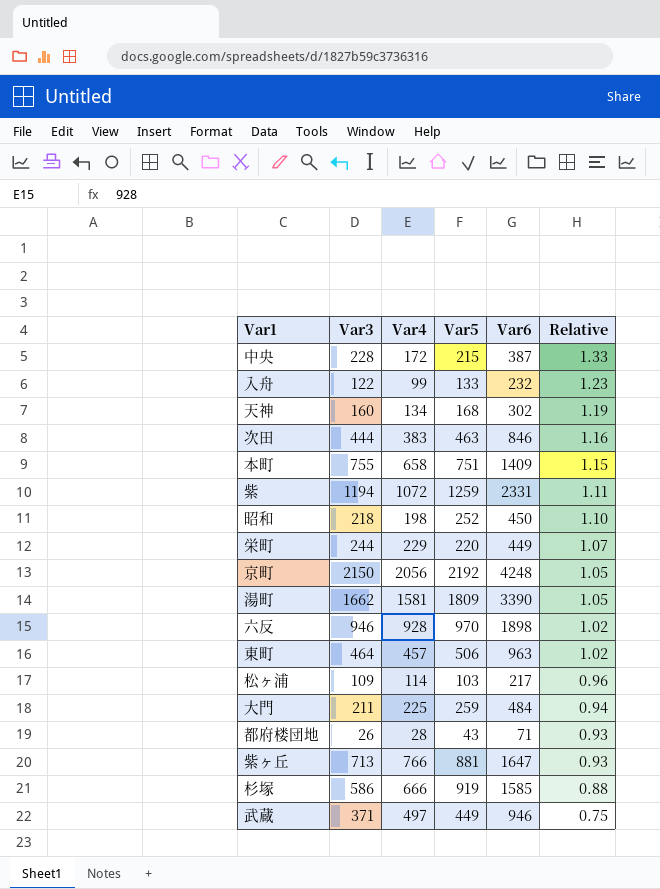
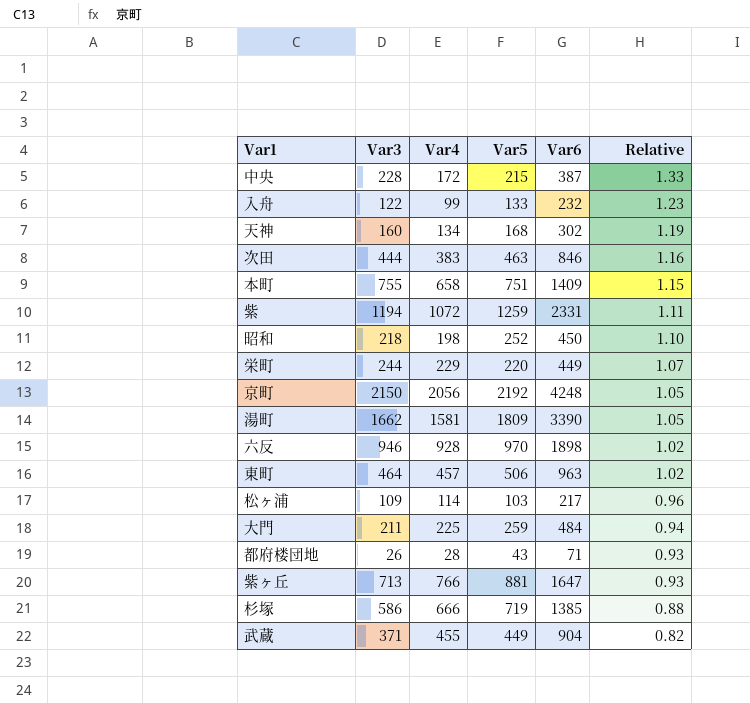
杉塚 | Var5: 919 -> 719
杉塚 | Var6: 1585 -> 1385
武蔵 | Var4: 497 -> 455
武蔵 | Var6: 946 -> 904
武蔵 | Relative: 0.75 -> 0.82

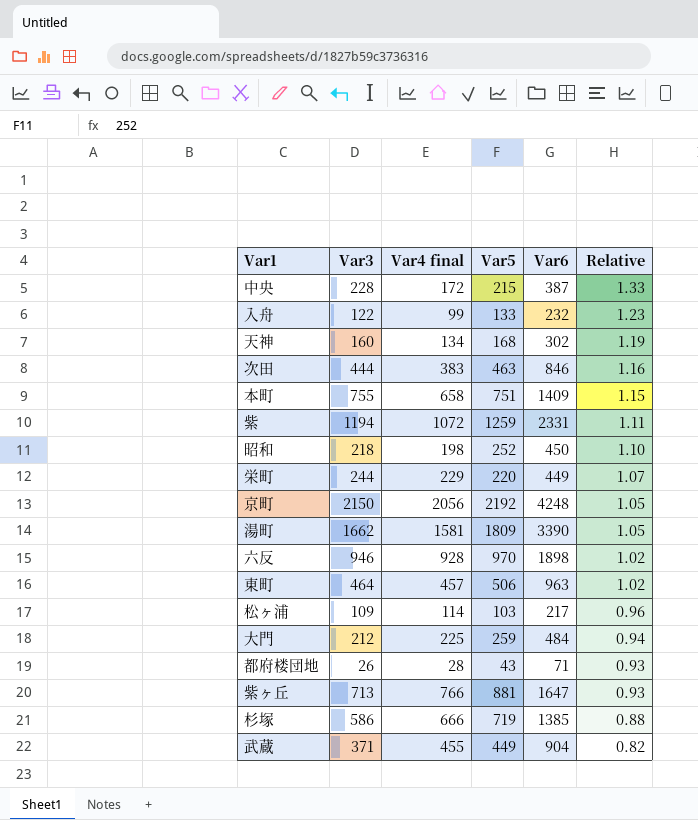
column name: Var4 -> Var4 final
大門 | Var3: 211 -> 212

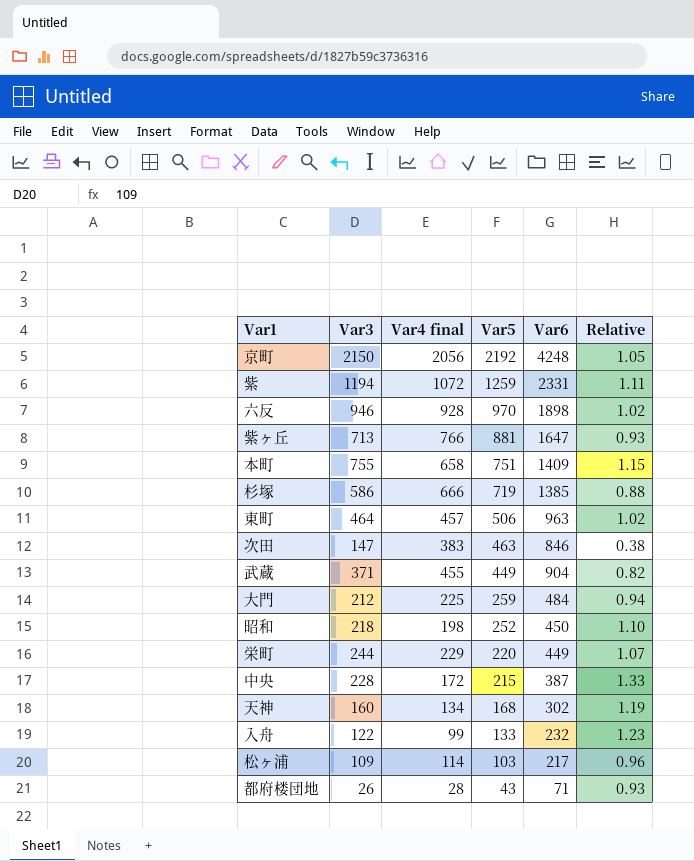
row order: Relative descending -> Var5 descending
row 湯町: 1662 | 1581 | 1809 | 3390 | 1.05 -> none
次田 | Var3: 444 -> 147
次田 | Relative: 1.16 -> 0.38

